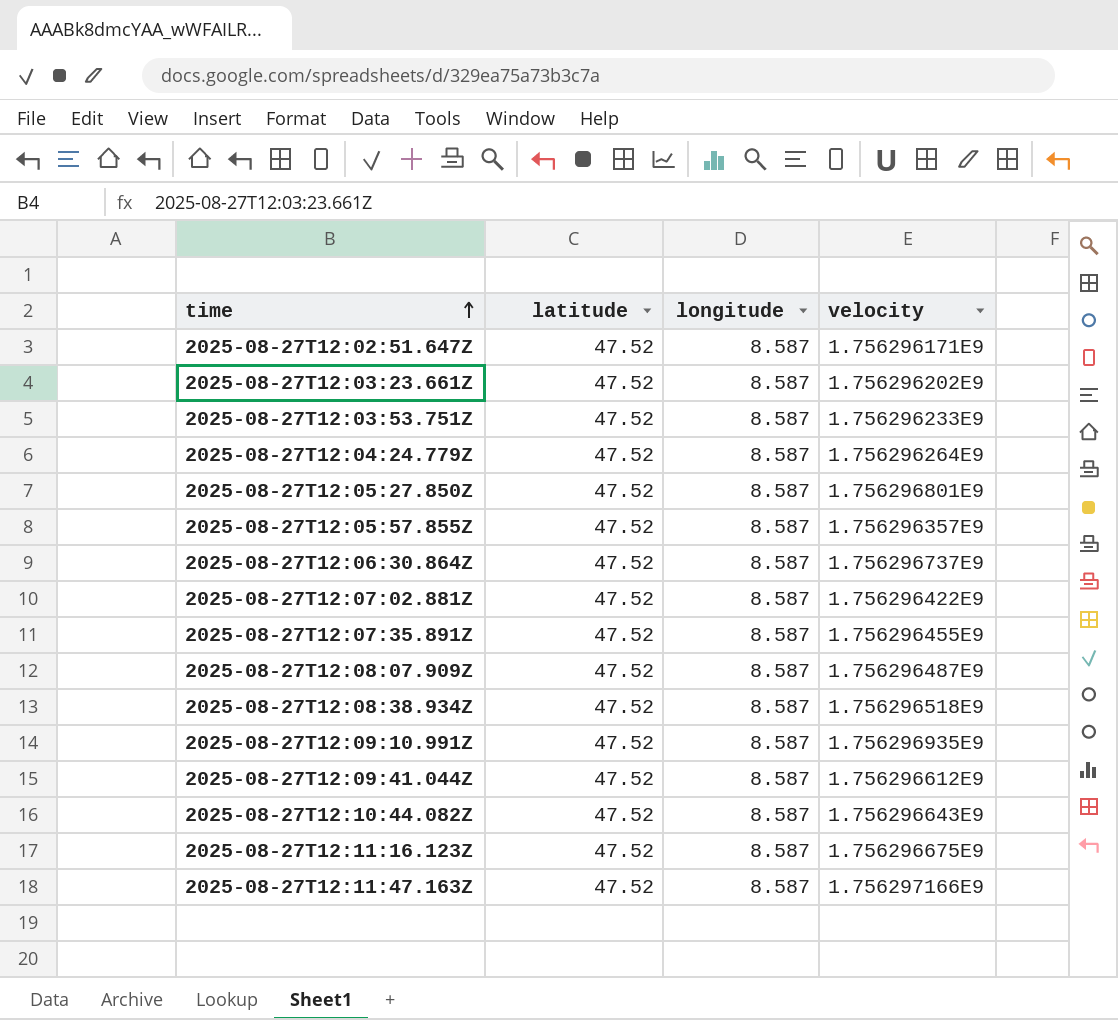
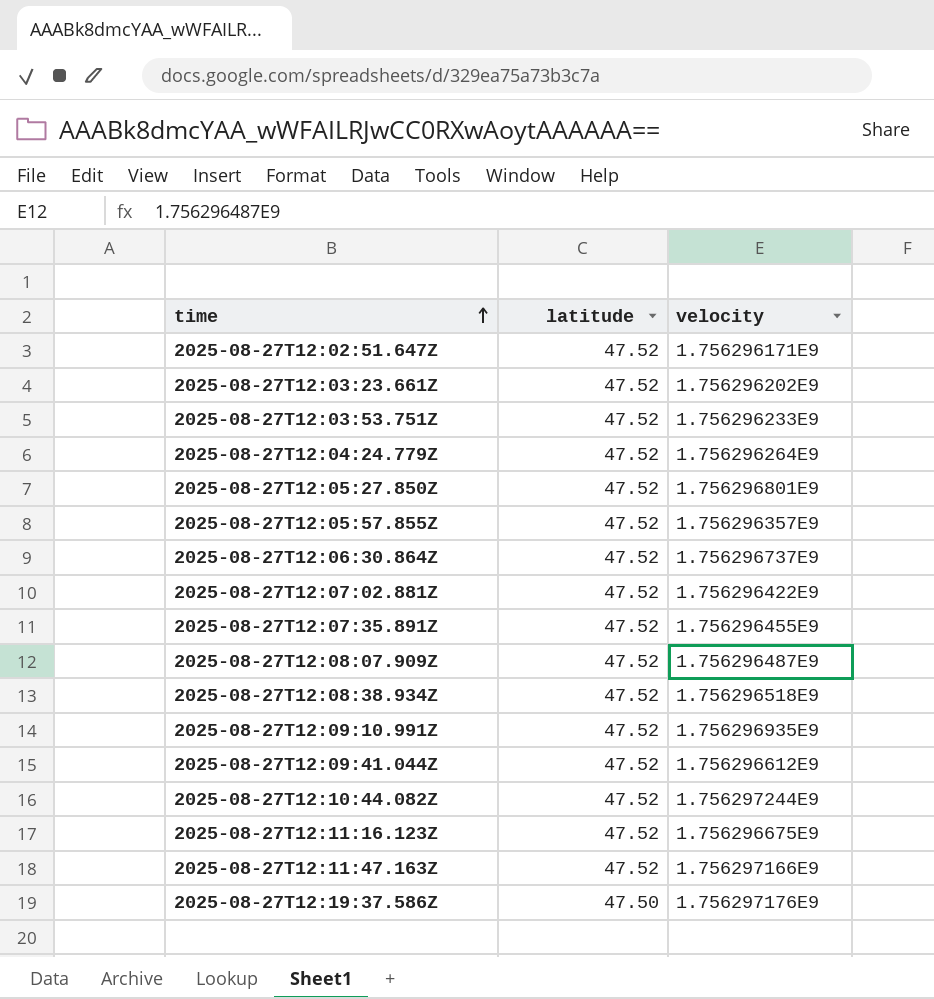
column longitude | position: 3 -> none
2025-08-27T12:10:44.082Z | velocity: 1.756296643E9 -> 1.756297244E9
row 2025-08-27T12:19:37.586Z: none -> 47.50 | 1.756297176E9

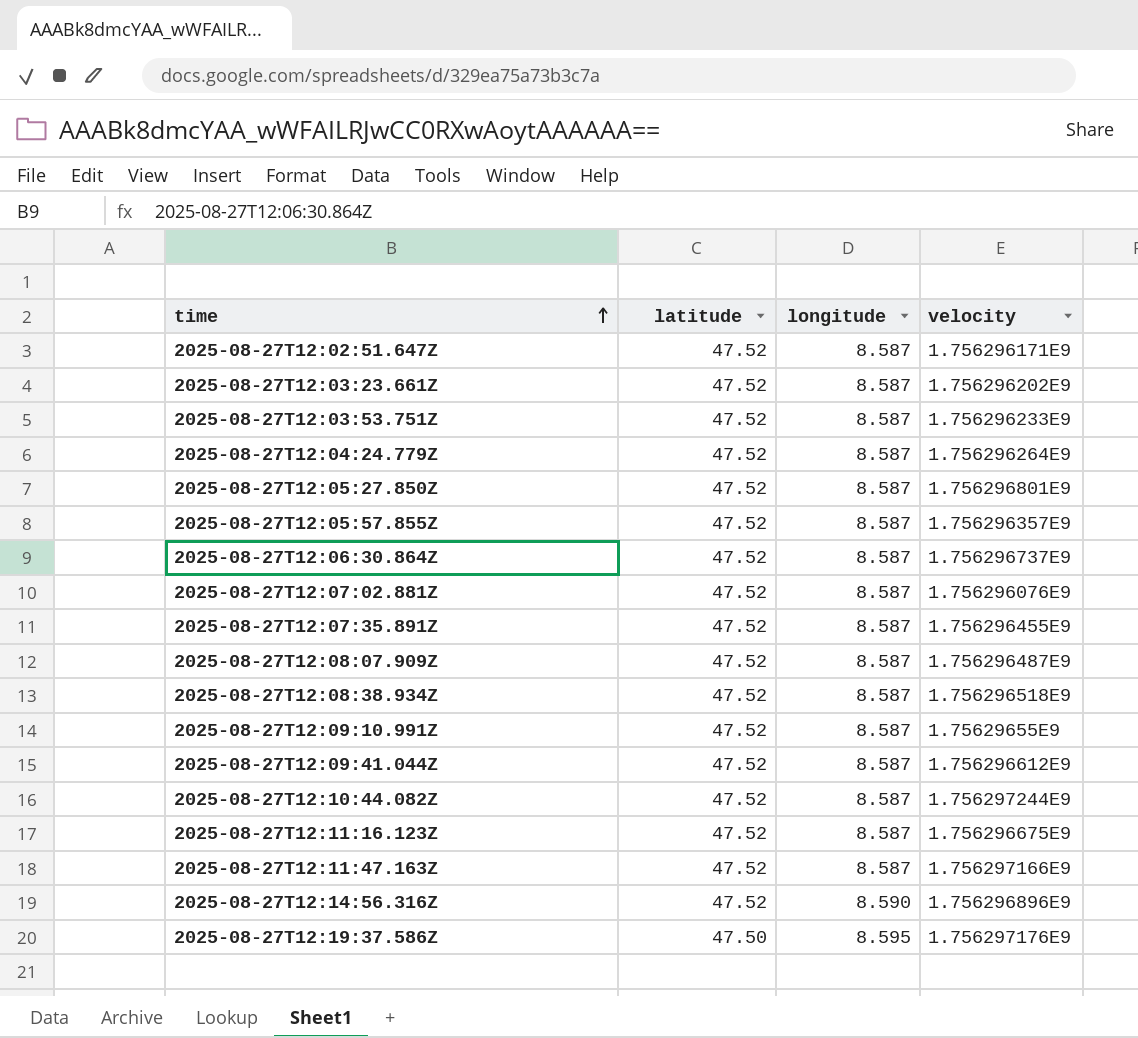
column longitude | position: none -> 3
2025-08-27T12:07:02.881Z | velocity: 1.756296422E9 -> 1.756296076E9
2025-08-27T12:09:10.991Z | velocity: 1.756296935E9 -> 1.75629655E9
row 2025-08-27T12:14:56.316Z: none -> 47.52 | 8.590 | 1.756296896E9

